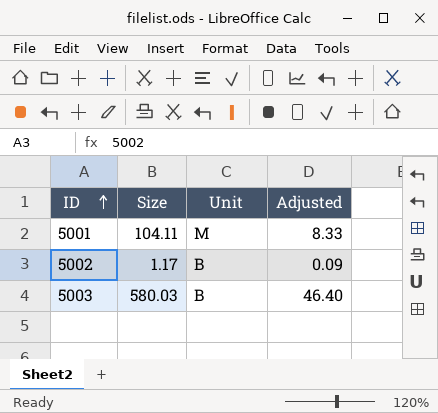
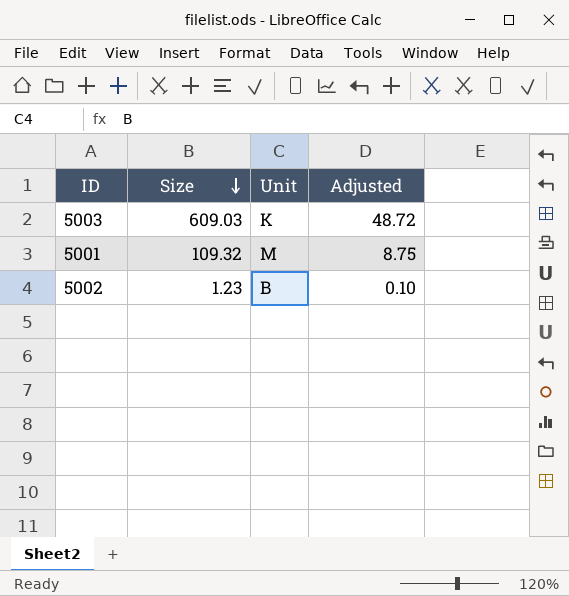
row order: ID ascending -> Size descending
5003 | Size: 580.03 -> 609.03
5003 | Unit: B -> K
5003 | Adjusted: 46.40 -> 48.72
5001 | Size: 104.11 -> 109.32
5001 | Adjusted: 8.33 -> 8.75
5002 | Size: 1.17 -> 1.23
5002 | Adjusted: 0.09 -> 0.10

